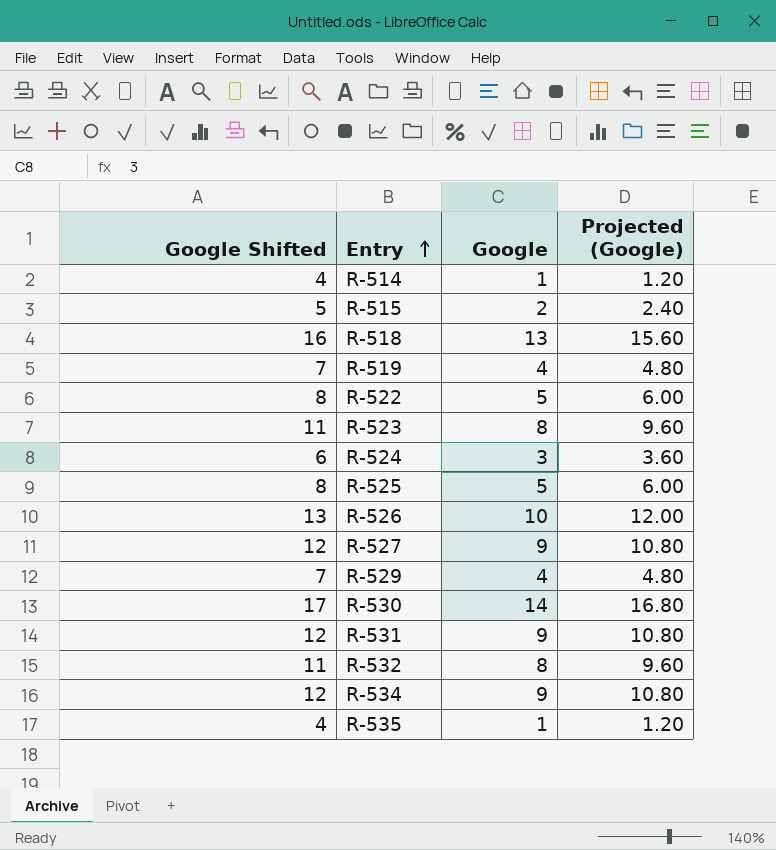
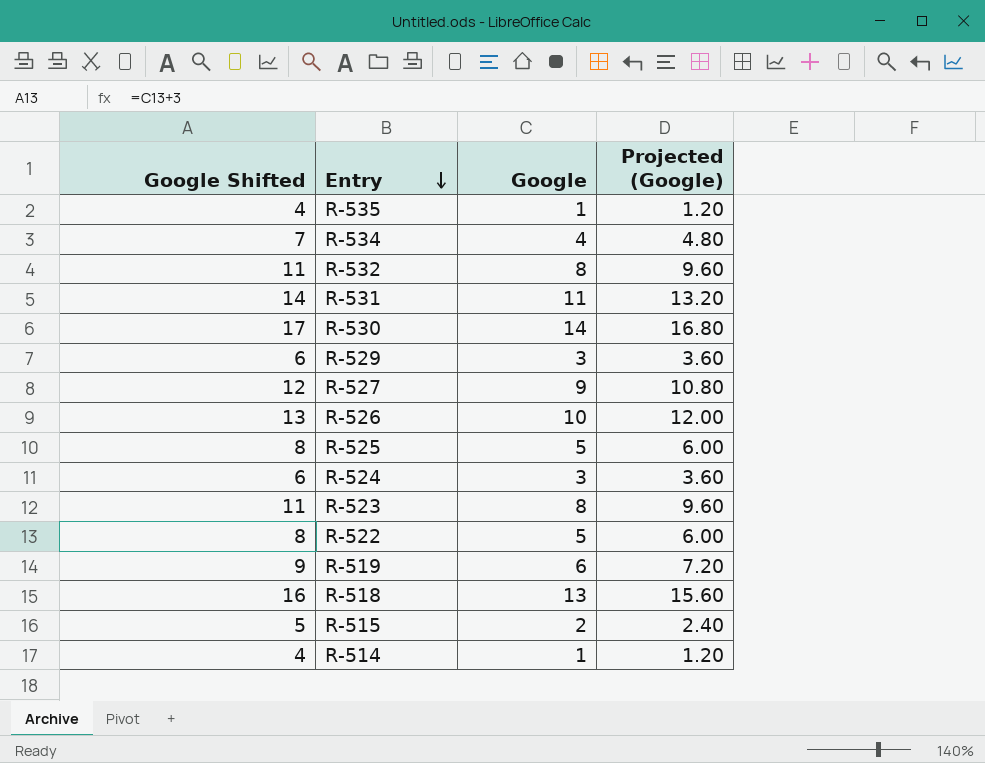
row order: Entry ascending -> Entry descending
R-534 | Google Shifted: 12 -> 7
R-534 | Google: 9 -> 4
R-534 | Projected (Google): 10.80 -> 4.80
R-531 | Google Shifted: 12 -> 14
R-531 | Google: 9 -> 11
R-531 | Projected (Google): 10.80 -> 13.20
R-529 | Google Shifted: 7 -> 6
R-529 | Google: 4 -> 3
R-529 | Projected (Google): 4.80 -> 3.60
R-519 | Google Shifted: 7 -> 9
R-519 | Google: 4 -> 6
R-519 | Projected (Google): 4.80 -> 7.20

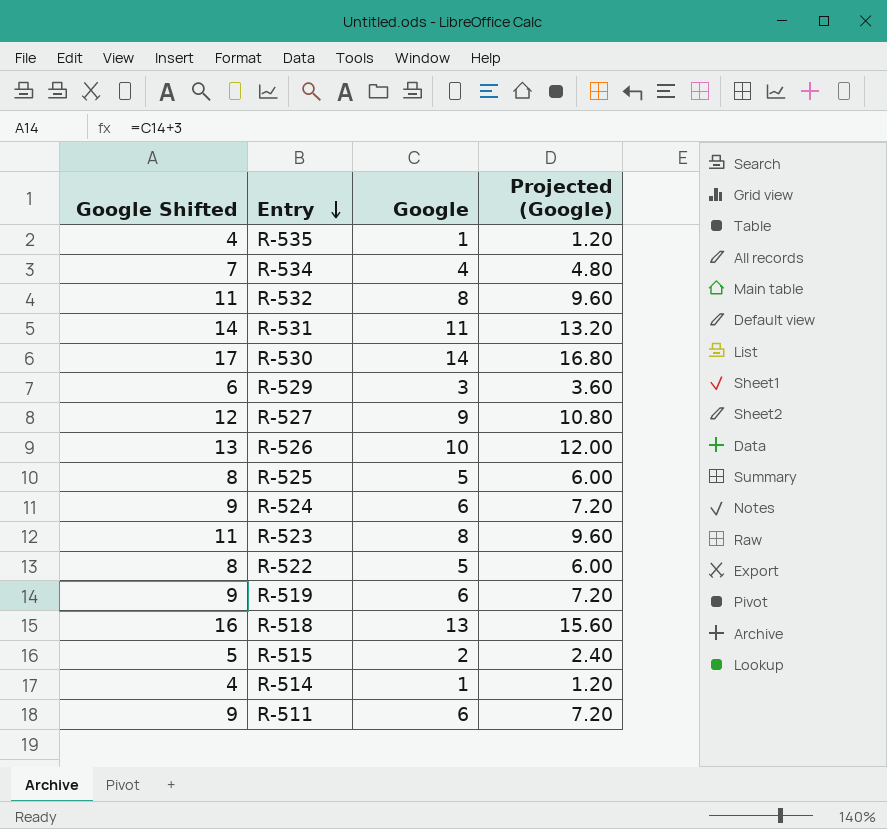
R-524 | Google Shifted: 6 -> 9
R-524 | Google: 3 -> 6
R-524 | Projected (Google): 3.60 -> 7.20
row R-511: none -> 9 | 6 | 7.20

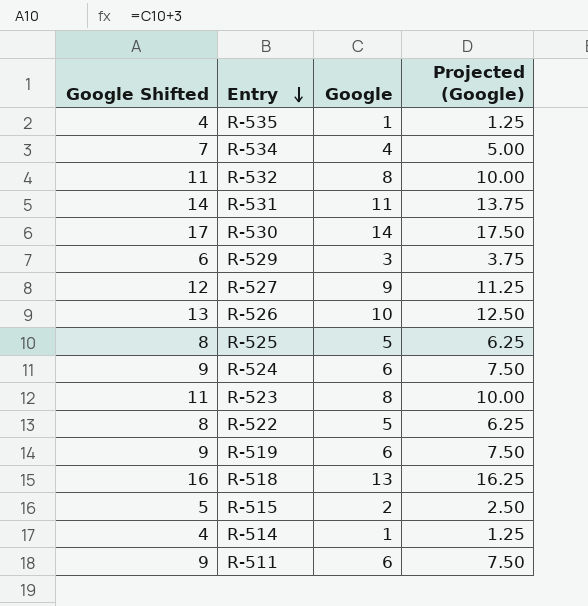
column Projected (Google) | formula: [Google] * 1.2 -> [Google] * 1.25

